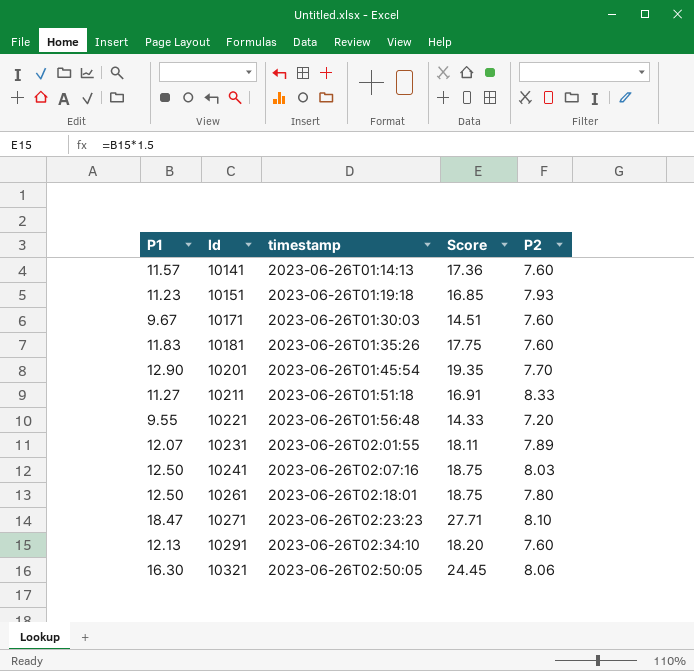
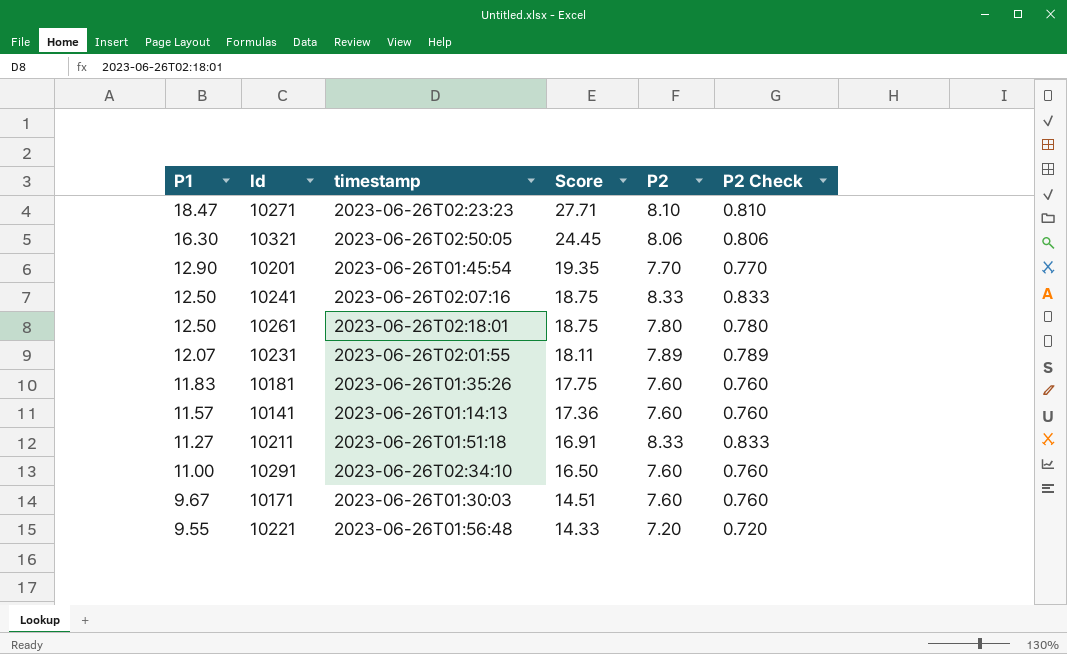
row order: Id ascending -> P1 descending
column P2 Check | formula: none -> [P2] * 0.1
row 10151: 11.23 | 2023-06-26T01:19:18 | 16.85 | 7.93 -> none
10241 | P2: 8.03 -> 8.33
10291 | P1: 12.13 -> 11.00
10291 | Score: 18.20 -> 16.50

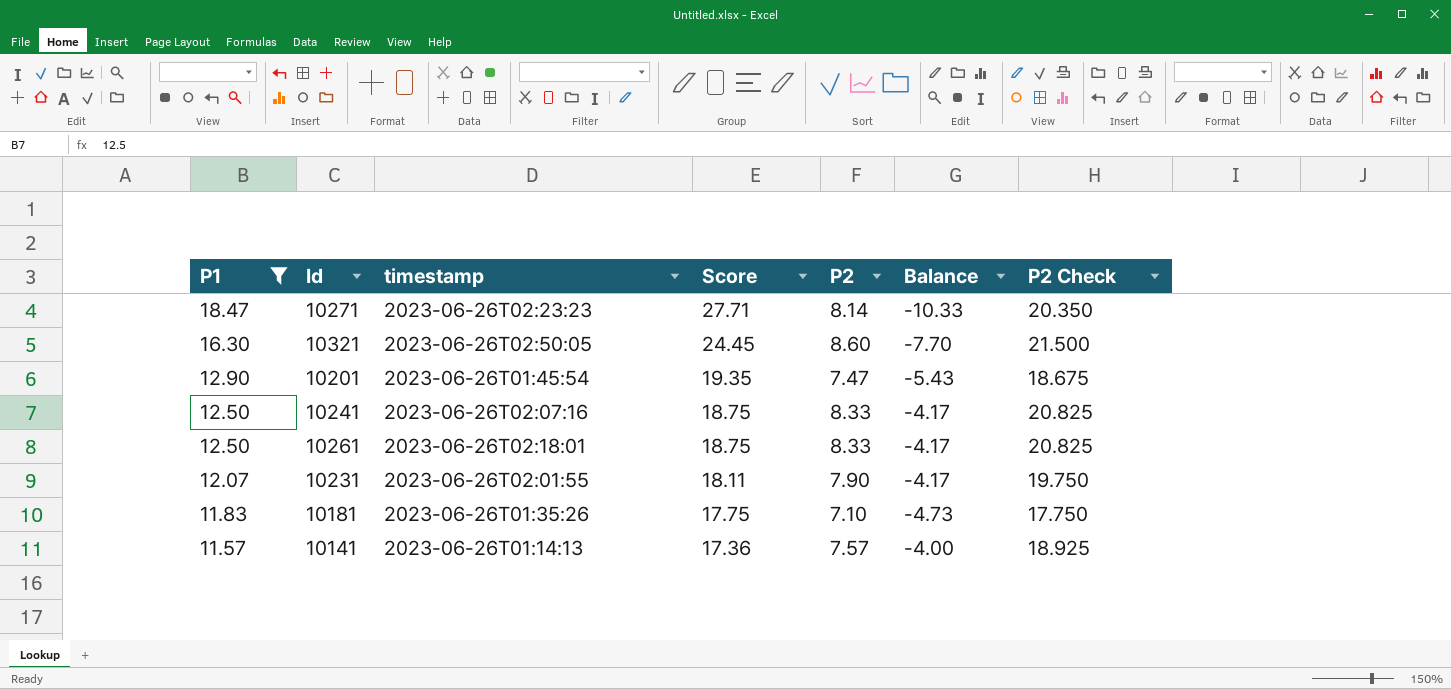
filter: none -> P1 >= 11.57
column Balance | formula: none -> [P2] - [P1]
column P2 Check | formula: [P2] * 0.1 -> [P2] * 2.5
10271 | P2: 8.10 -> 8.14
10321 | P2: 8.06 -> 8.60
10201 | P2: 7.70 -> 7.47
10261 | P2: 7.80 -> 8.33
10231 | P2: 7.89 -> 7.90
10181 | P2: 7.60 -> 7.10
10141 | P2: 7.60 -> 7.57

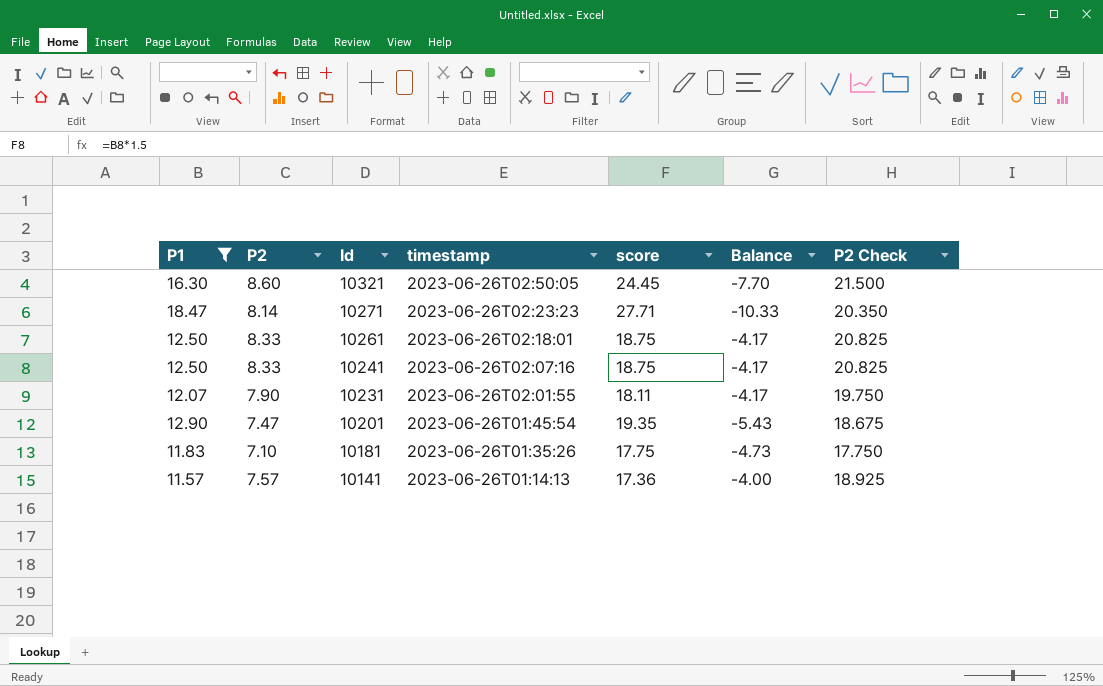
row order: P1 descending -> Id descending
column P2 | position: 5 -> 2
column name: Score -> score

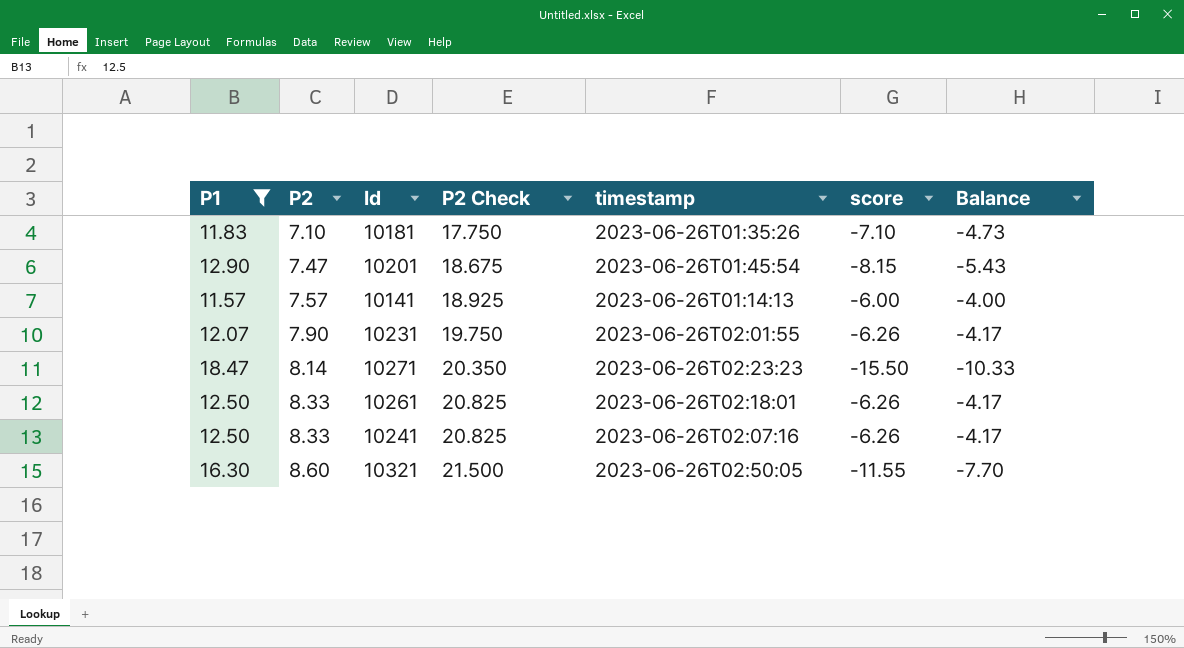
row order: Id descending -> P2 ascending
column P2 Check | position: 7 -> 4
column score | formula: [P1] * 1.5 -> [Balance] * 1.5

